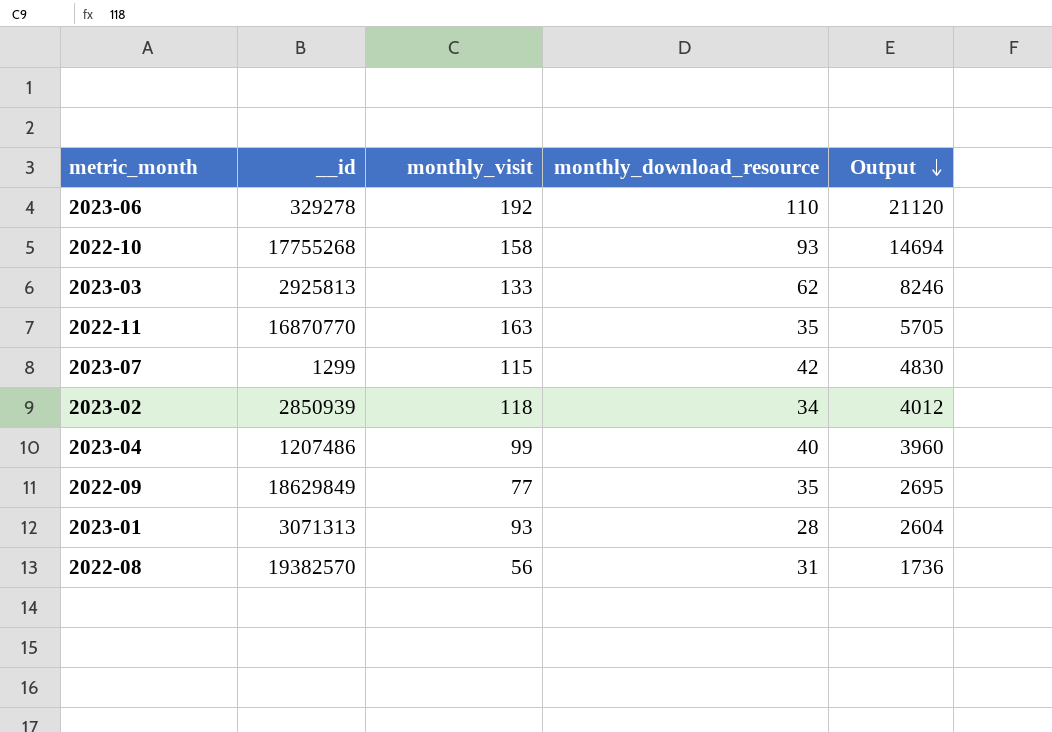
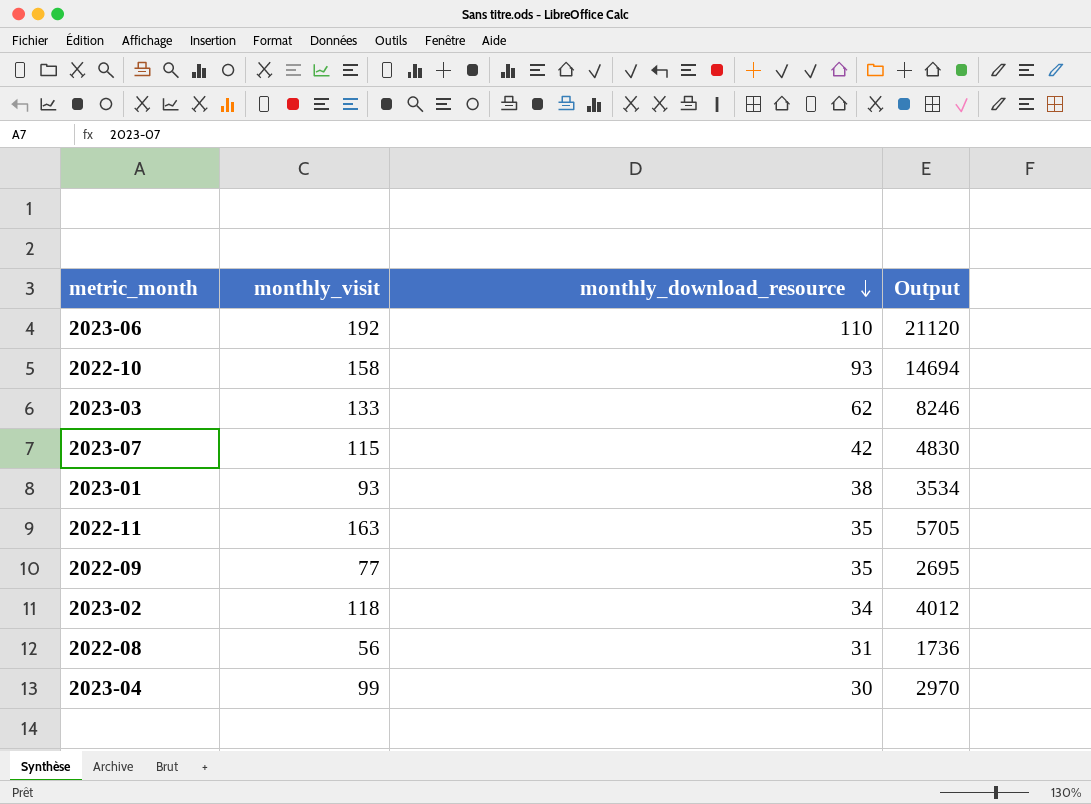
row order: Output descending -> monthly_download_resource descending
column __id | position: 2 -> none
2023-01 | monthly_download_resource: 28 -> 38
2023-01 | Output: 2604 -> 3534
2023-04 | monthly_download_resource: 40 -> 30
2023-04 | Output: 3960 -> 2970

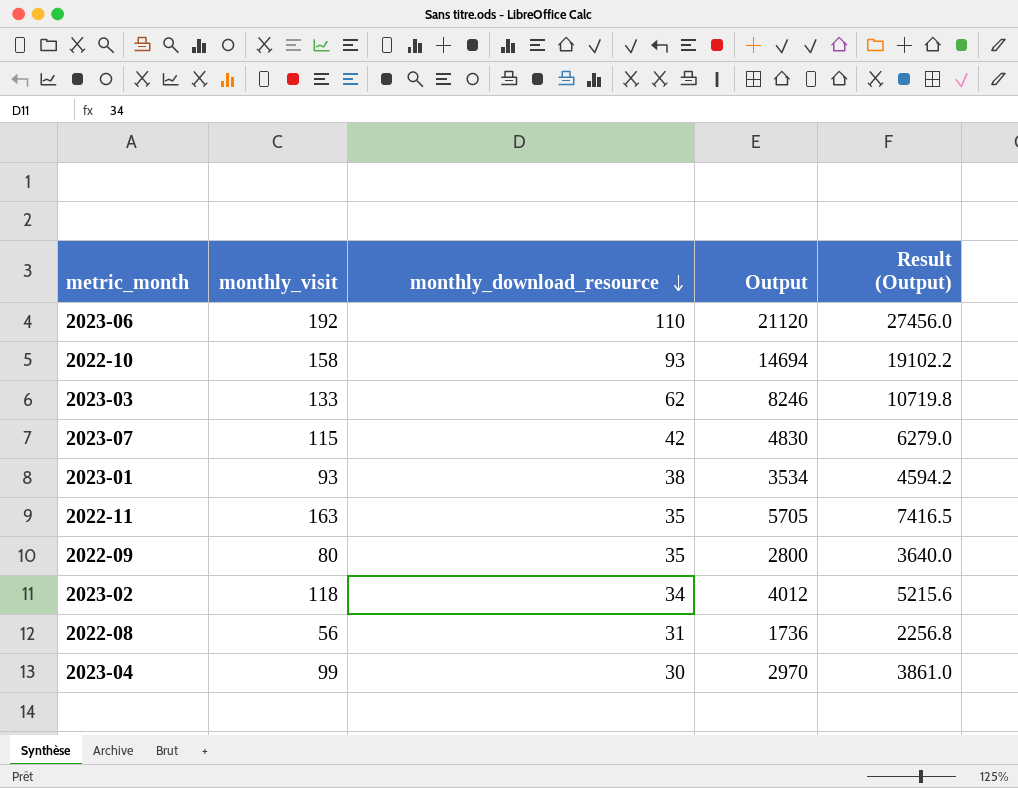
column Result (Output) | formula: none -> [Output] * 1.3
2022-09 | monthly_visit: 77 -> 80
2022-09 | Output: 2695 -> 2800

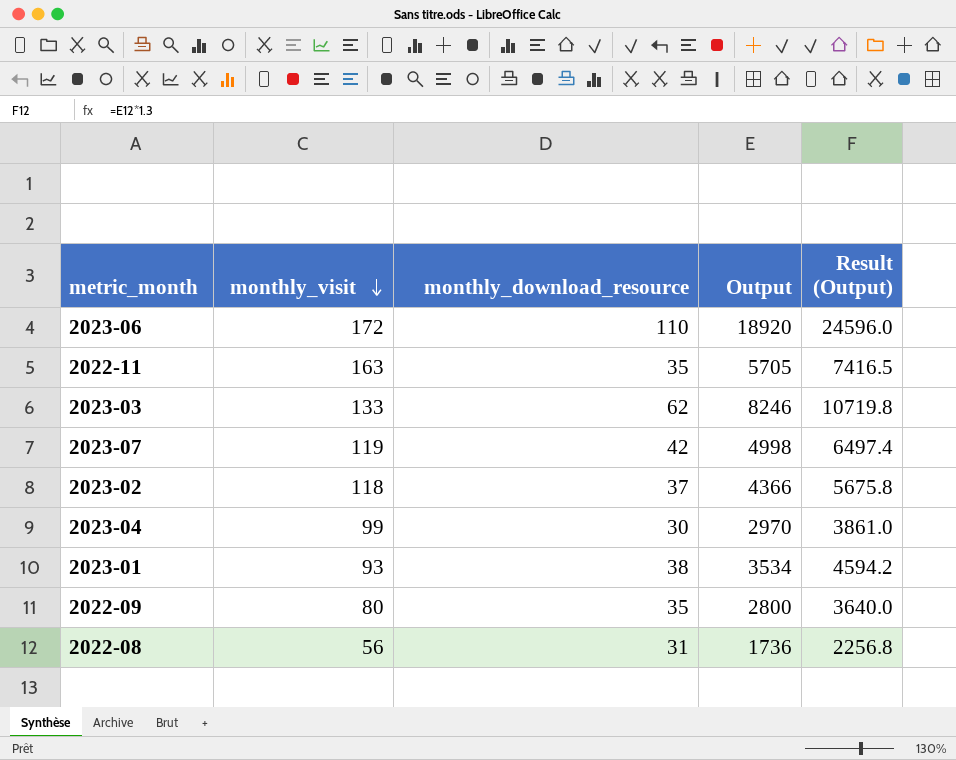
row order: monthly_download_resource descending -> monthly_visit descending
row 2022-10: 158 | 93 | 14694 | 19102.2 -> none
2023-06 | monthly_visit: 192 -> 172
2023-06 | Output: 21120 -> 18920
2023-06 | Result (Output): 27456.0 -> 24596.0
2023-07 | monthly_visit: 115 -> 119
2023-07 | Output: 4830 -> 4998
2023-07 | Result (Output): 6279.0 -> 6497.4
2023-02 | monthly_download_resource: 34 -> 37
2023-02 | Output: 4012 -> 4366
2023-02 | Result (Output): 5215.6 -> 5675.8

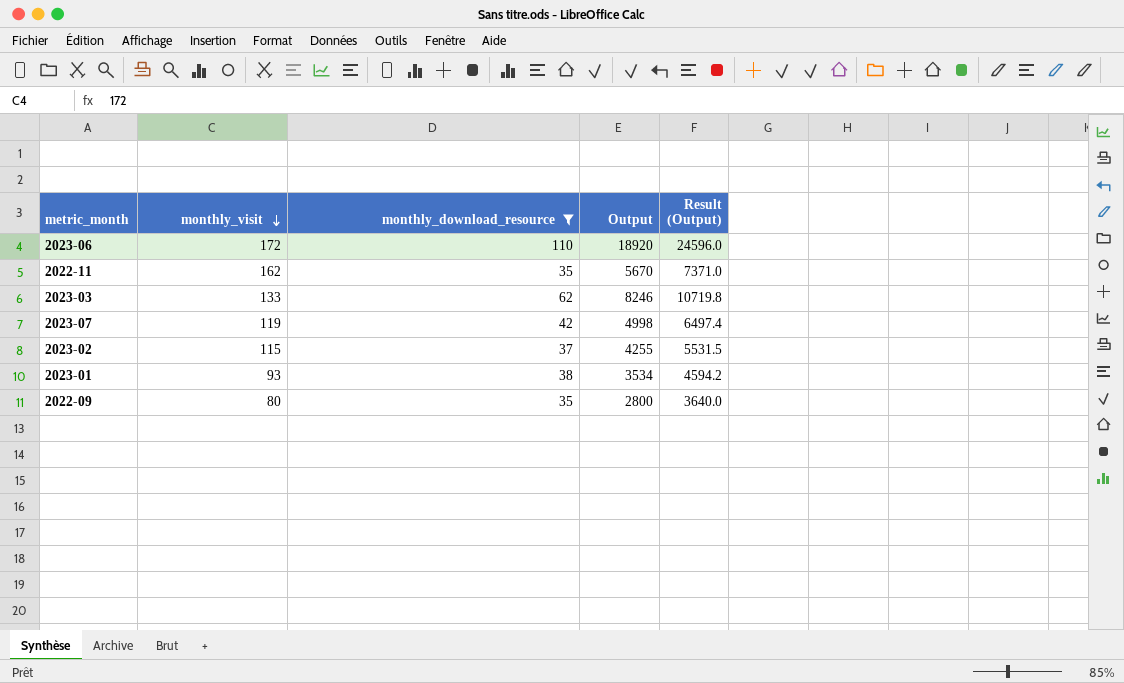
filter: none -> monthly_download_resource >= 35
2022-11 | monthly_visit: 163 -> 162
2022-11 | Output: 5705 -> 5670
2022-11 | Result (Output): 7416.5 -> 7371.0
2023-02 | monthly_visit: 118 -> 115
2023-02 | Output: 4366 -> 4255
2023-02 | Result (Output): 5675.8 -> 5531.5

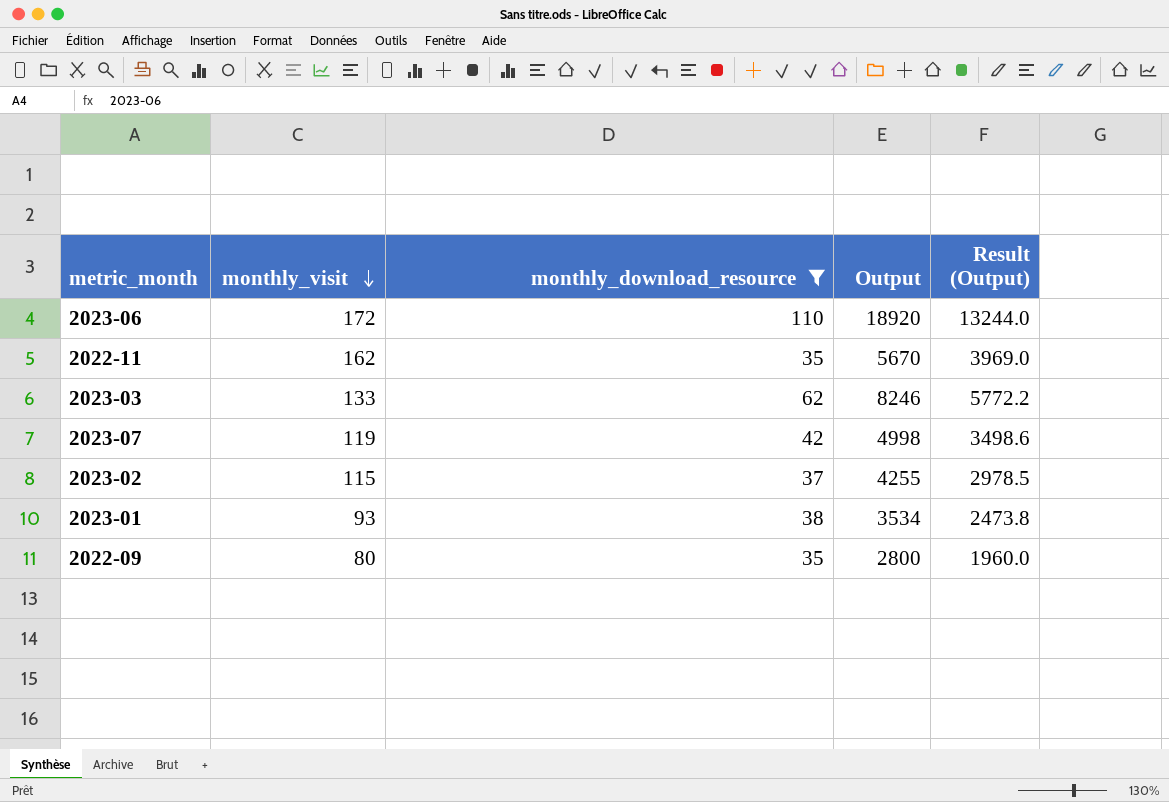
column Result (Output) | formula: [Output] * 1.3 -> [Output] * 0.7

